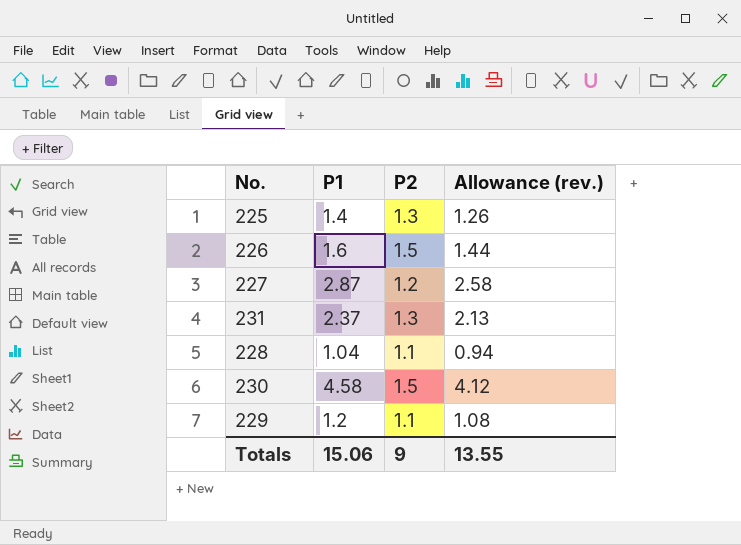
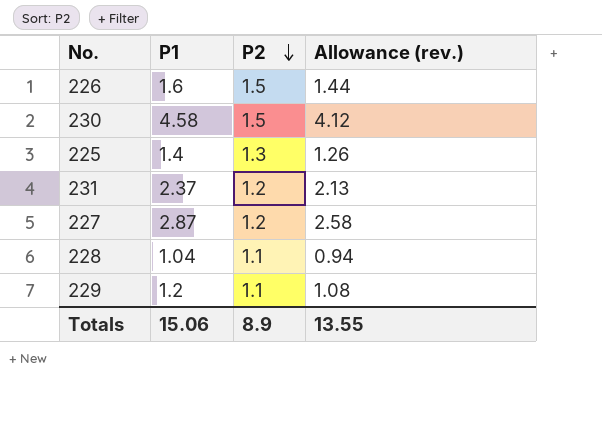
row order: none -> P2 descending
231 | P2: 1.3 -> 1.2
Totals | P2: 9 -> 8.9

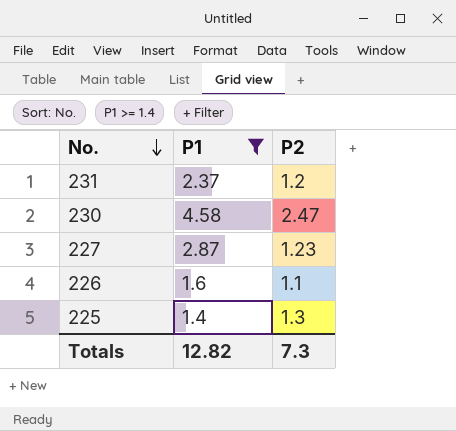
filter: none -> P1 >= 1.4
row order: P2 descending -> No. descending
column Allowance (rev.) | formula: [P1] * 0.9 -> none
230 | P2: 1.5 -> 2.47
227 | P2: 1.2 -> 1.23
226 | P2: 1.5 -> 1.1
Totals | P1: 15.06 -> 12.82
Totals | P2: 8.9 -> 7.3

